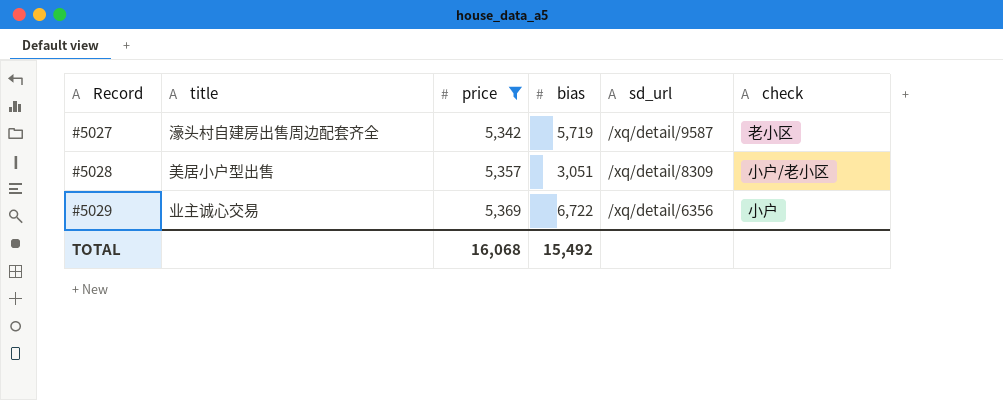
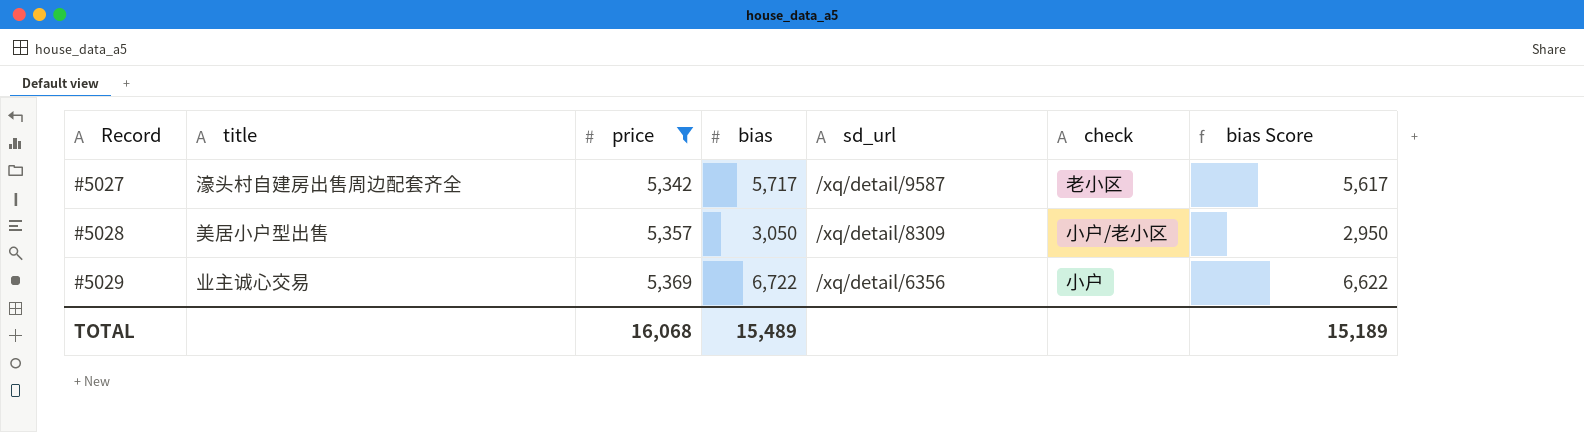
column bias Score | formula: none -> [bias] - 100
#5027 | bias: 5,719 -> 5,717
#5028 | bias: 3,051 -> 3,050
TOTAL | bias: 15,492 -> 15,489

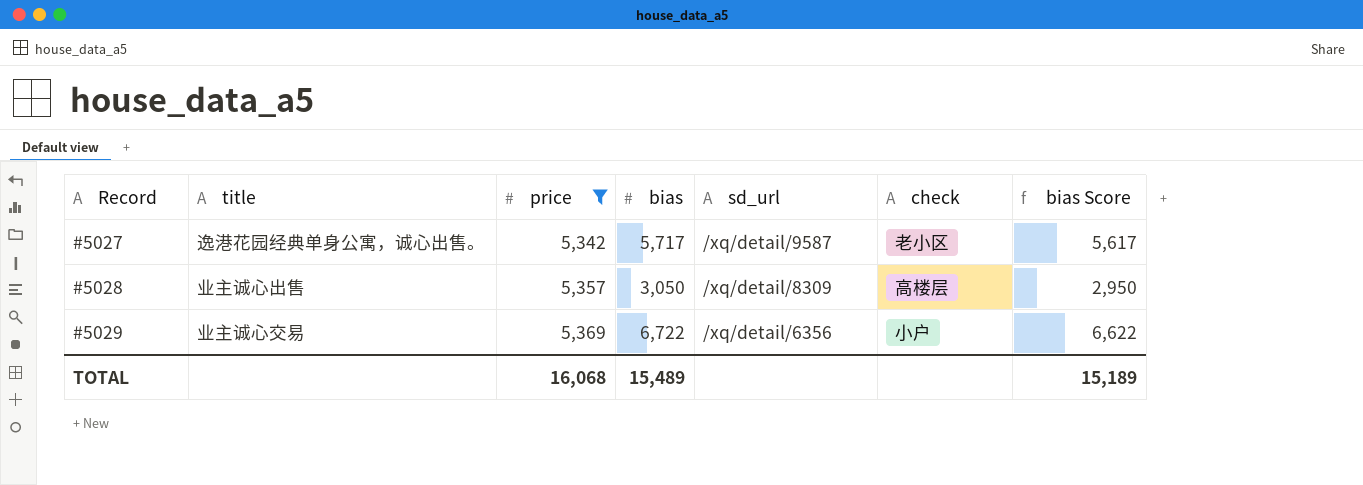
#5027 | title: 濠头村自建房出售周边配套齐全 -> 逸港花园经典单身公寓，诚心出售。
#5028 | title: 美居小户型出售 -> 业主诚心出售
#5028 | check: 小户/老小区 -> 高楼层

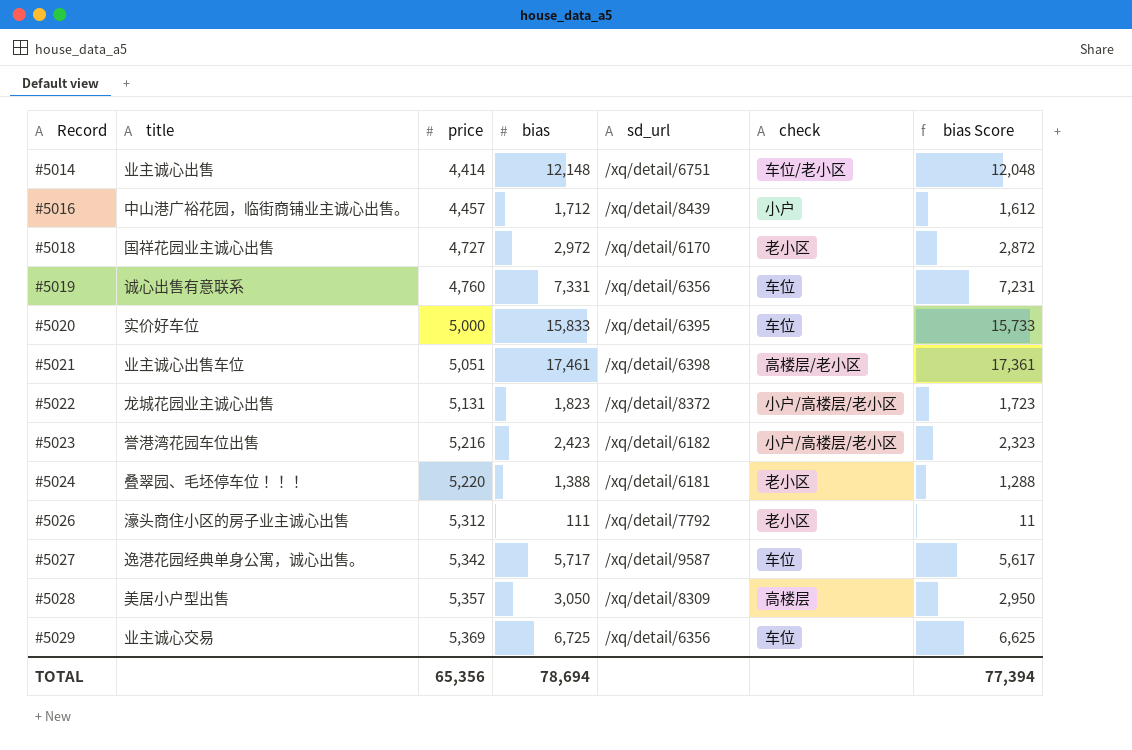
filter: price >= 5,342 -> none
#5027 | check: 老小区 -> 车位
#5028 | title: 业主诚心出售 -> 美居小户型出售
#5029 | bias: 6,722 -> 6,725
#5029 | check: 小户 -> 车位
#5029 | bias Score: 6,622 -> 6,625
TOTAL | price: 16,068 -> 65,356
TOTAL | bias: 15,489 -> 78,694
TOTAL | bias Score: 15,189 -> 77,394

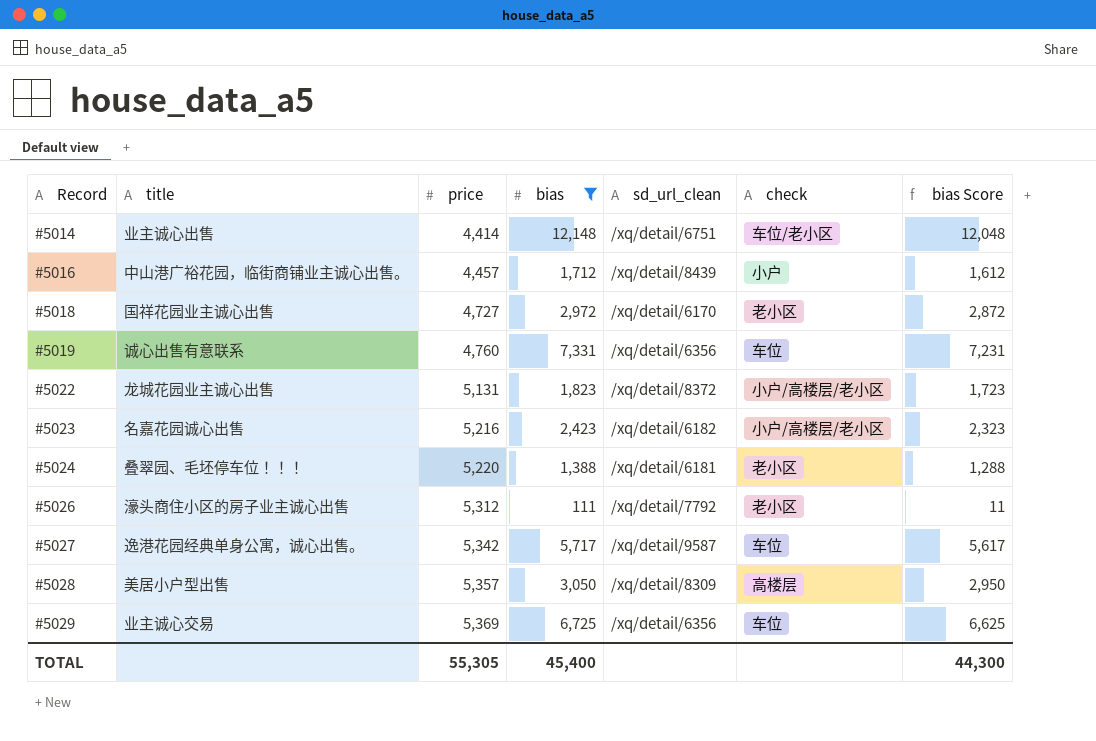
filter: none -> bias <= 12,148
column name: sd_url -> sd_url_clean
#5023 | title: 誉港湾花园车位出售 -> 名嘉花园诚心出售
TOTAL | price: 65,356 -> 55,305
TOTAL | bias: 78,694 -> 45,400
TOTAL | bias Score: 77,394 -> 44,300

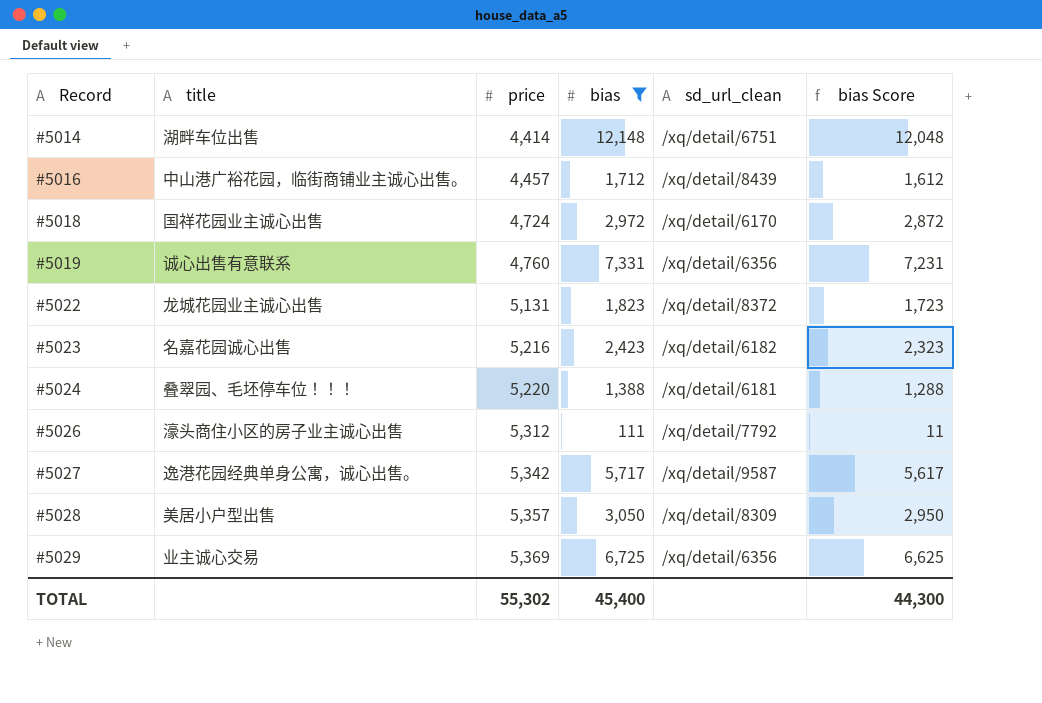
column check | position: 6 -> none
#5014 | title: 业主诚心出售 -> 湖畔车位出售
#5018 | price: 4,727 -> 4,724
TOTAL | price: 55,305 -> 55,302

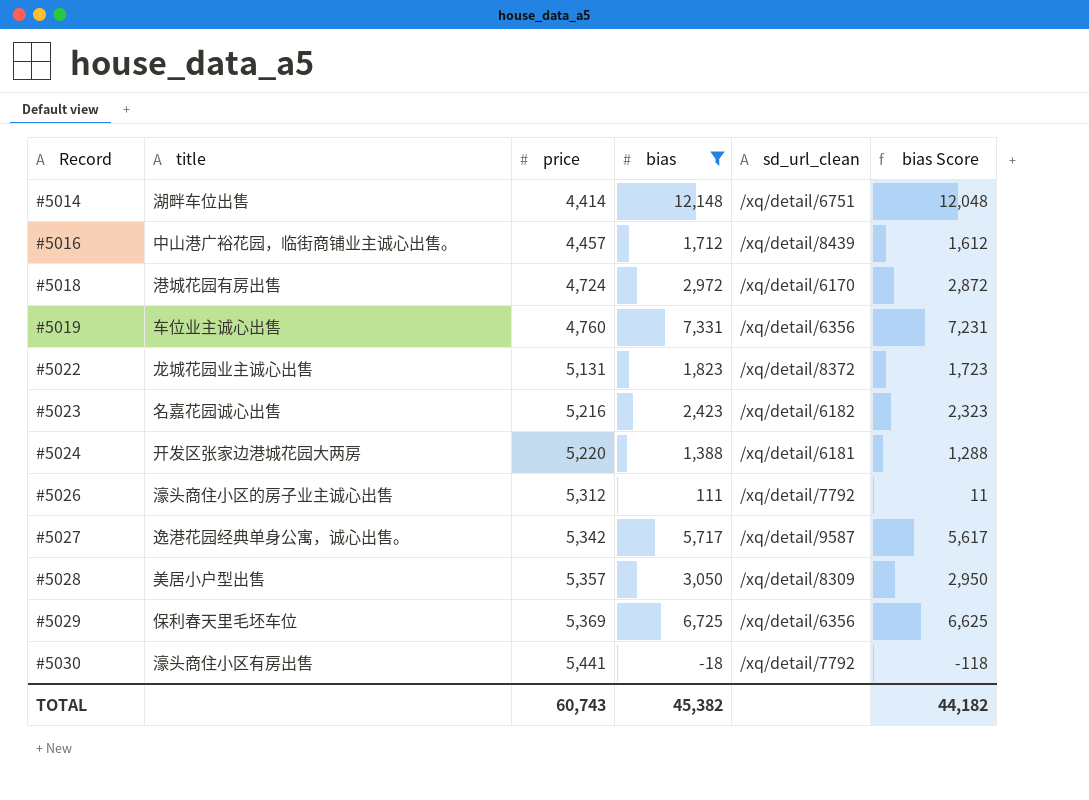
#5018 | title: 国祥花园业主诚心出售 -> 港城花园有房出售
#5019 | title: 诚心出售有意联系 -> 车位业主诚心出售
#5024 | title: 叠翠园、毛坯停车位！！！ -> 开发区张家边港城花园大两房
#5029 | title: 业主诚心交易 -> 保利春天里毛坯车位
row #5030: none -> 濠头商住小区有房出售 | 5,441 | -18 | /xq/detail/7792 | -118
TOTAL | price: 55,302 -> 60,743
TOTAL | bias: 45,400 -> 45,382
TOTAL | bias Score: 44,300 -> 44,182

